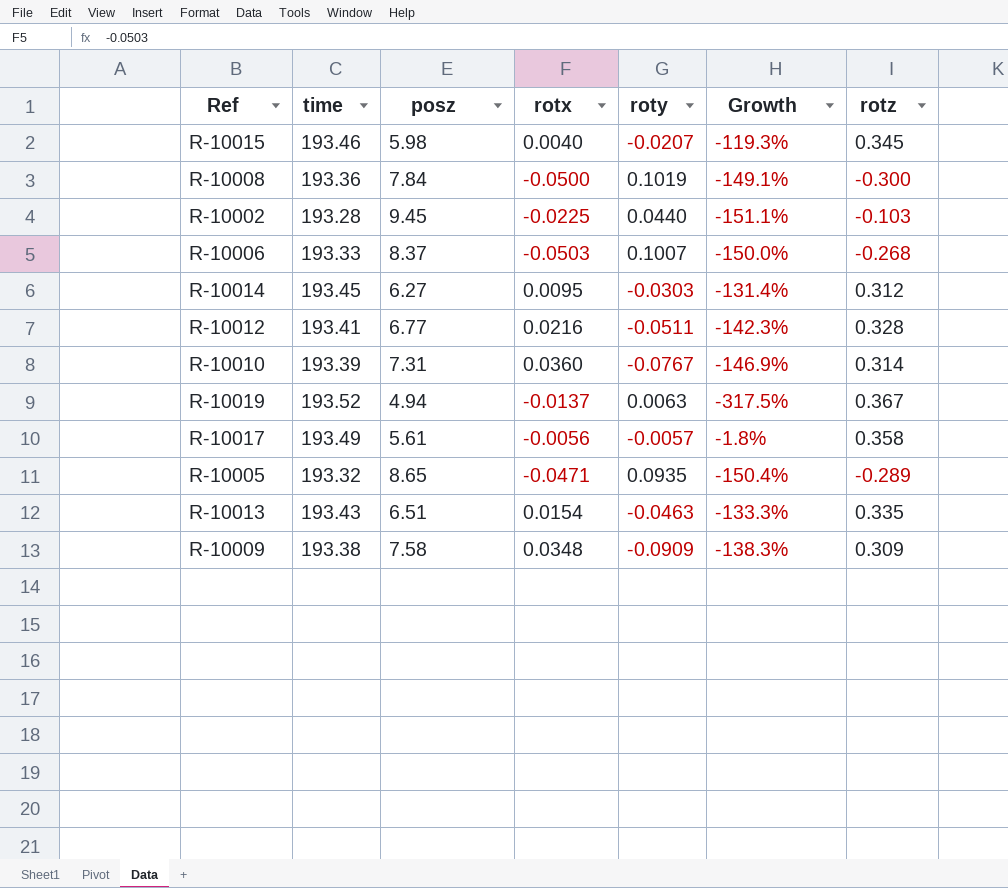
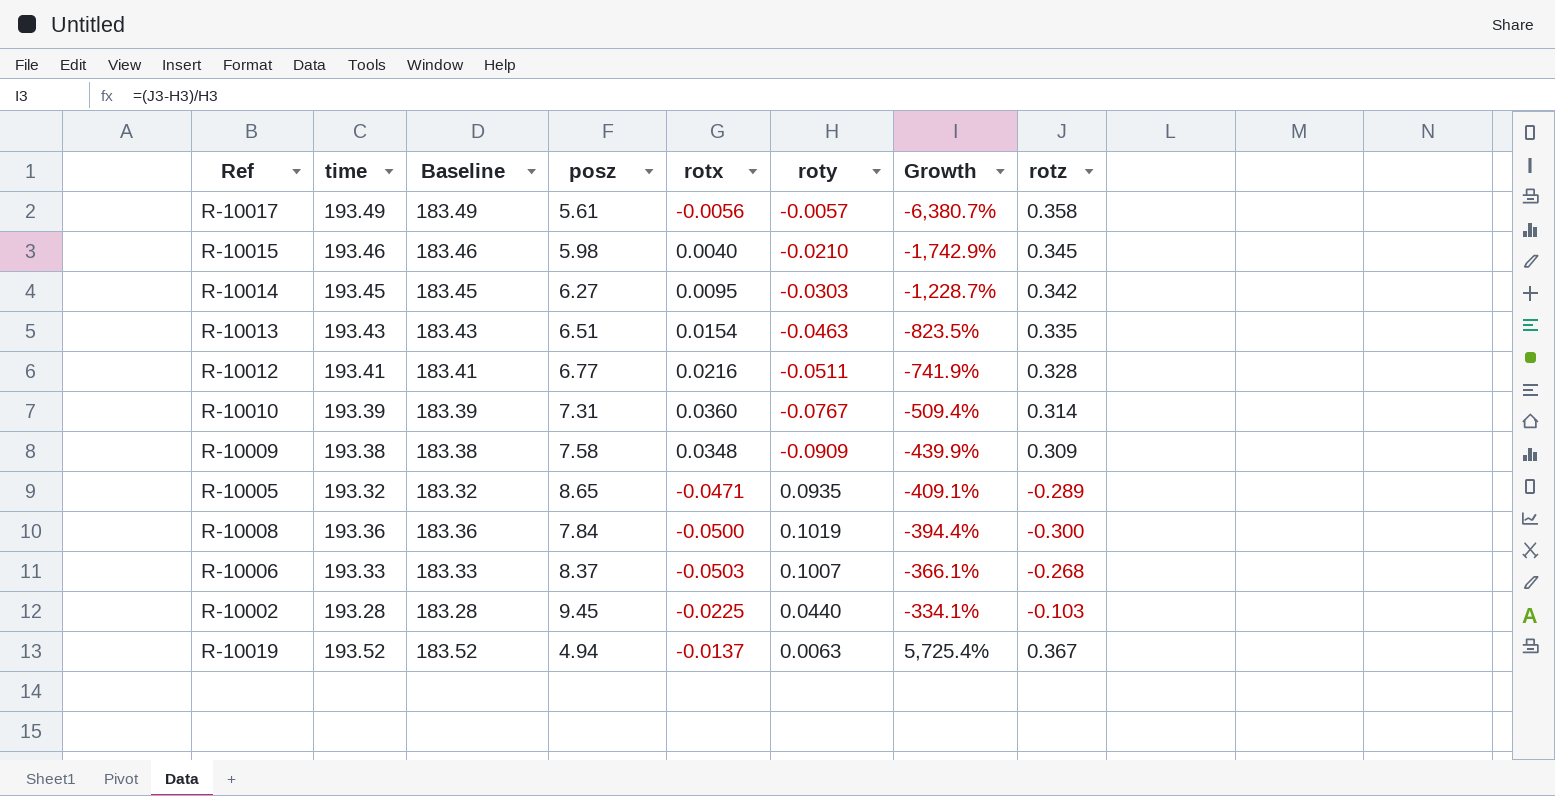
row order: none -> Growth ascending
column Baseline | formula: none -> [time] - 10
column Growth | formula: ([rotx] - [roty]) / [roty] -> ([rotz] - [roty]) / [roty]
R-10015 | roty: -0.0207 -> -0.0210
R-10014 | rotz: 0.312 -> 0.342

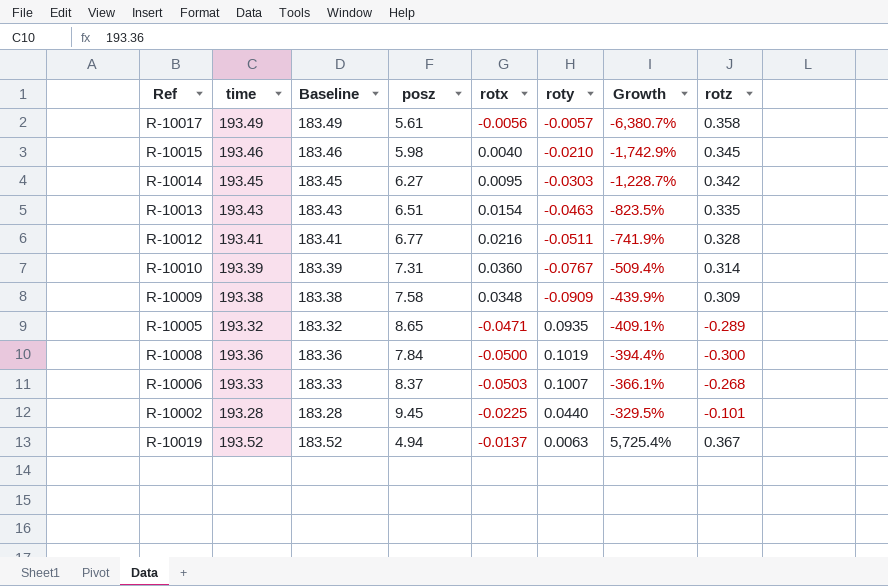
R-10002 | Growth: -334.1% -> -329.5%
R-10002 | rotz: -0.103 -> -0.101

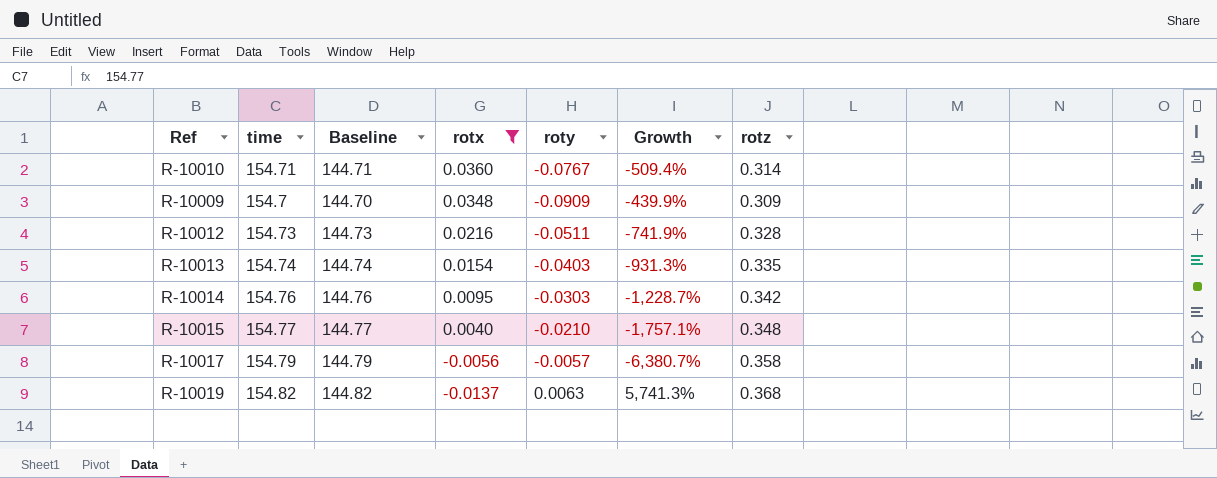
filter: none -> rotx >= -0.0137
row order: Growth ascending -> rotx descending
column posz | position: 4 -> none
R-10010 | time: 193.39 -> 154.71
R-10010 | Baseline: 183.39 -> 144.71
R-10009 | time: 193.38 -> 154.7
R-10009 | Baseline: 183.38 -> 144.70
R-10012 | time: 193.41 -> 154.73
R-10012 | Baseline: 183.41 -> 144.73
R-10013 | time: 193.43 -> 154.74
R-10013 | Baseline: 183.43 -> 144.74
R-10013 | roty: -0.0463 -> -0.0403
R-10013 | Growth: -823.5% -> -931.3%
R-10014 | time: 193.45 -> 154.76
R-10014 | Baseline: 183.45 -> 144.76
R-10015 | time: 193.46 -> 154.77
R-10015 | Baseline: 183.46 -> 144.77
R-10015 | Growth: -1,742.9% -> -1,757.1%
R-10015 | rotz: 0.345 -> 0.348
R-10017 | time: 193.49 -> 154.79
R-10017 | Baseline: 183.49 -> 144.79
R-10019 | time: 193.52 -> 154.82
R-10019 | Baseline: 183.52 -> 144.82
R-10019 | Growth: 5,725.4% -> 5,741.3%
R-10019 | rotz: 0.367 -> 0.368

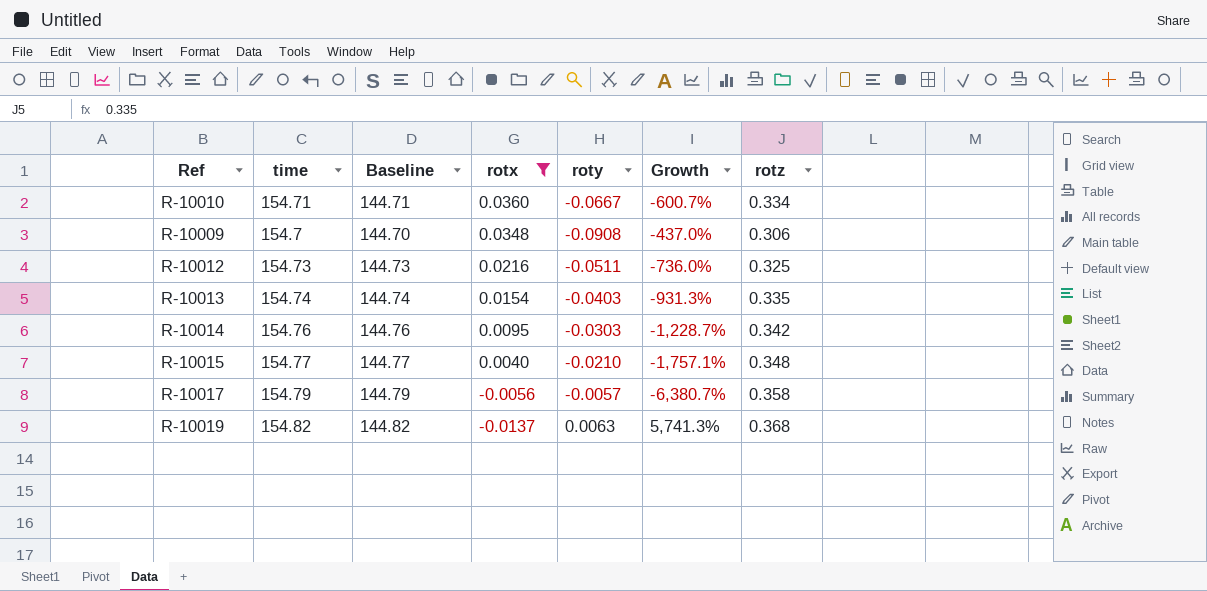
R-10010 | roty: -0.0767 -> -0.0667
R-10010 | Growth: -509.4% -> -600.7%
R-10010 | rotz: 0.314 -> 0.334
R-10009 | roty: -0.0909 -> -0.0908
R-10009 | Growth: -439.9% -> -437.0%
R-10009 | rotz: 0.309 -> 0.306
R-10012 | Growth: -741.9% -> -736.0%
R-10012 | rotz: 0.328 -> 0.325

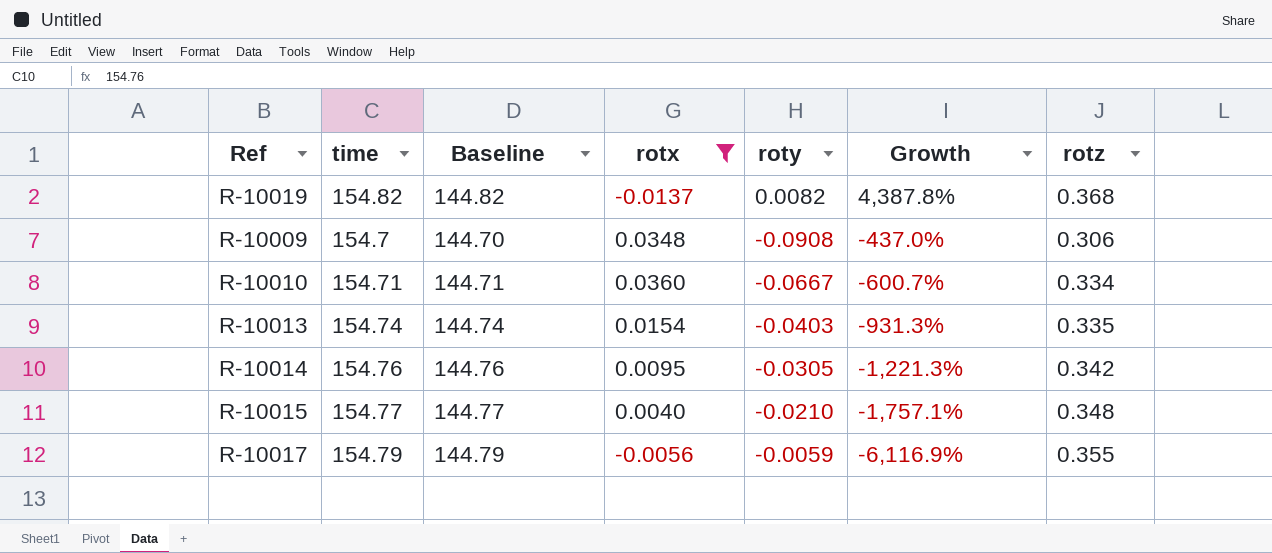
row order: rotx descending -> Growth descending
row R-10012: 154.73 | 144.73 | 0.0216 | -0.0511 | -736.0% | 0.325 -> none
R-10019 | roty: 0.0063 -> 0.0082
R-10019 | Growth: 5,741.3% -> 4,387.8%
R-10014 | roty: -0.0303 -> -0.0305
R-10014 | Growth: -1,228.7% -> -1,221.3%
R-10017 | roty: -0.0057 -> -0.0059
R-10017 | Growth: -6,380.7% -> -6,116.9%
R-10017 | rotz: 0.358 -> 0.355

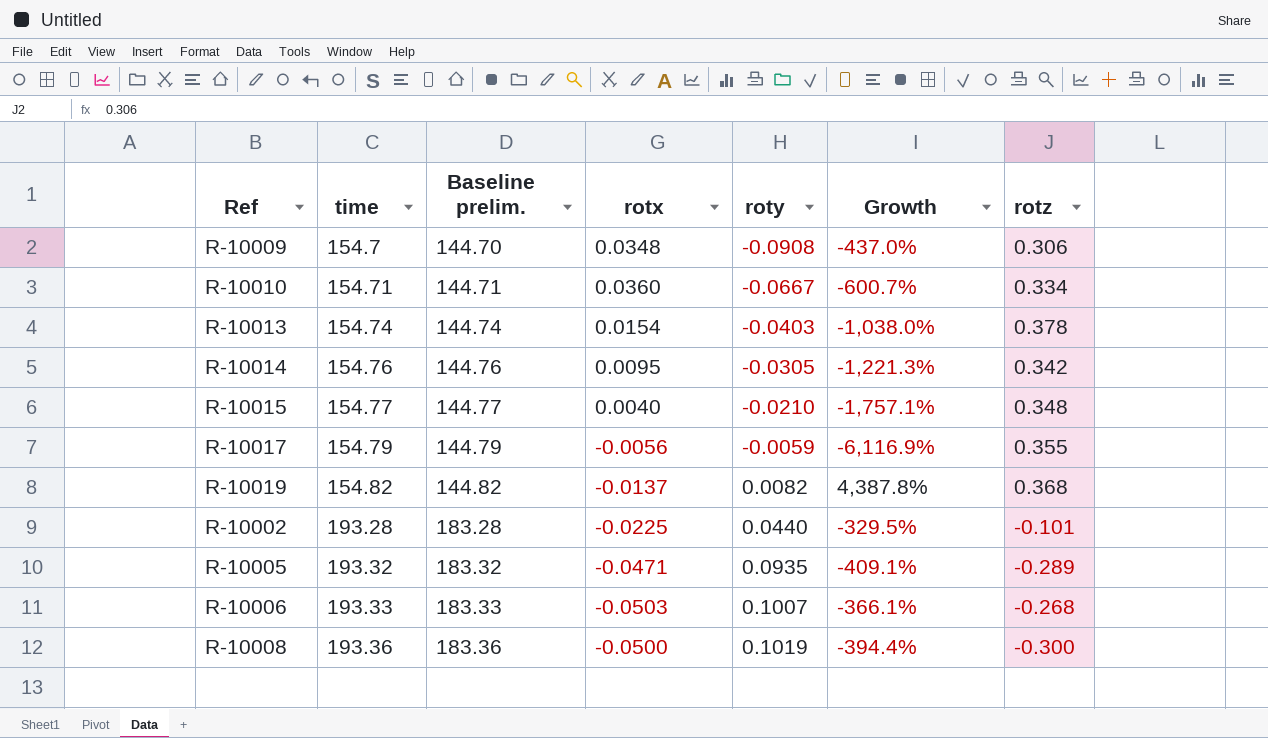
filter: rotx >= -0.0137 -> none
row order: Growth descending -> time ascending
column name: Baseline -> Baseline prelim.
R-10013 | Growth: -931.3% -> -1,038.0%
R-10013 | rotz: 0.335 -> 0.378

